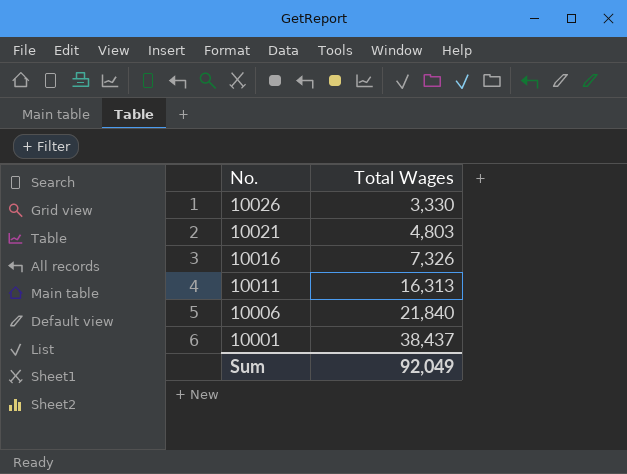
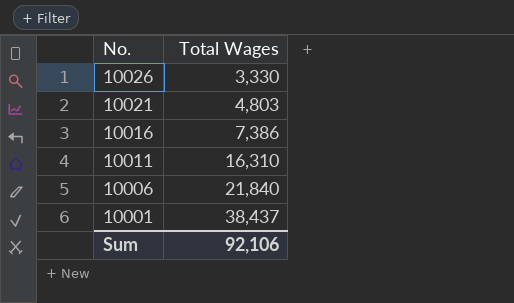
10016 | Total Wages: 7,326 -> 7,386
10011 | Total Wages: 16,313 -> 16,310
Sum | Total Wages: 92,049 -> 92,106

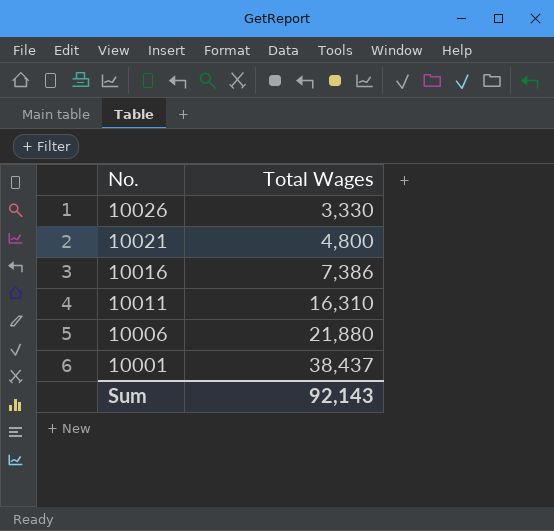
10021 | Total Wages: 4,803 -> 4,800
10006 | Total Wages: 21,840 -> 21,880
Sum | Total Wages: 92,106 -> 92,143

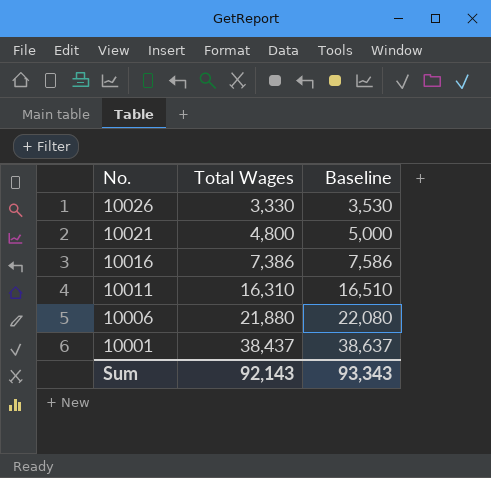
column Baseline | formula: none -> [Total Wages] + 200

